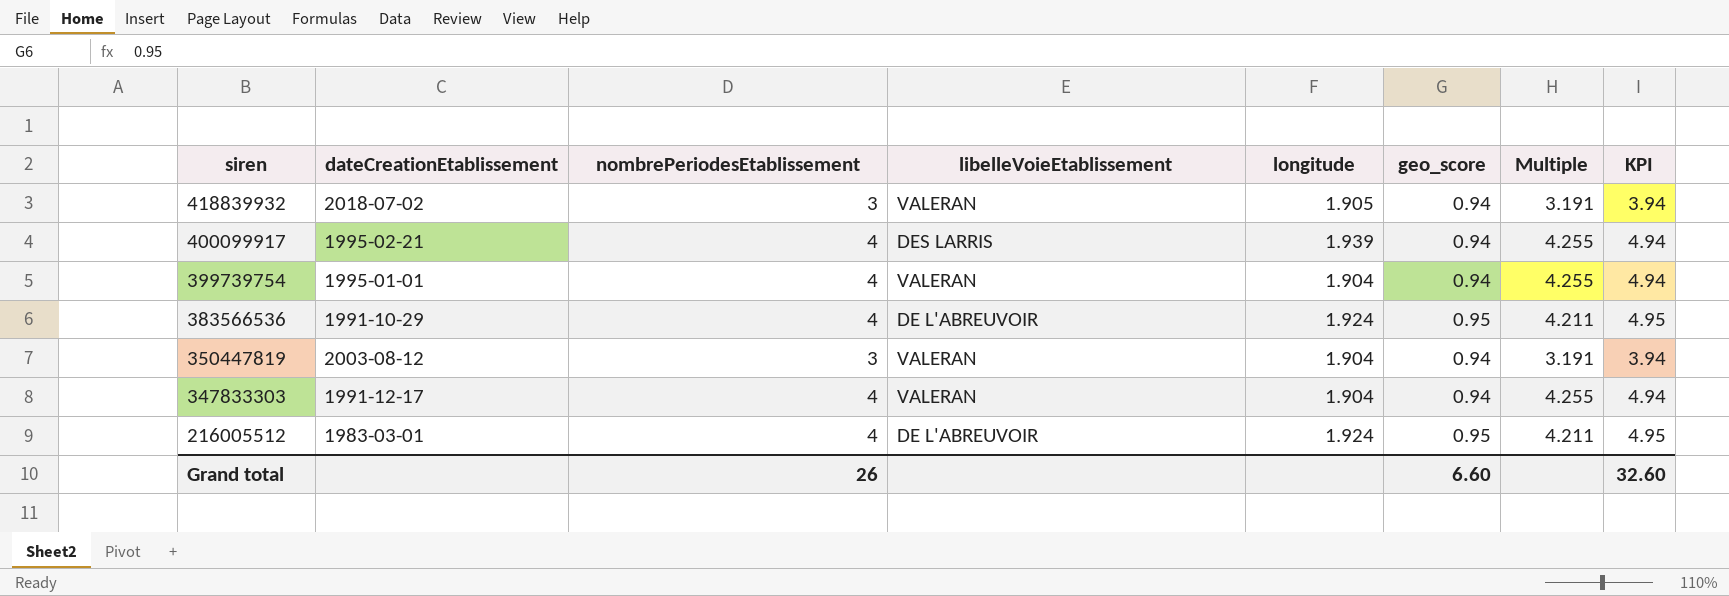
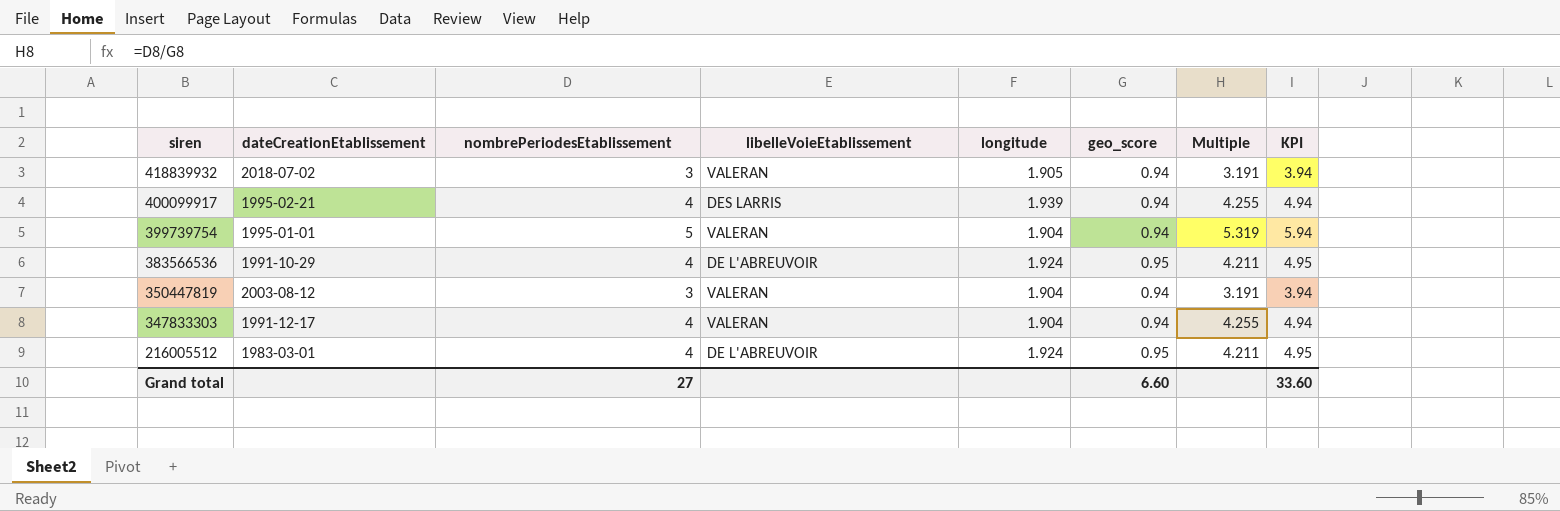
399739754 | nombrePeriodesEtablissement: 4 -> 5
399739754 | Multiple: 4.255 -> 5.319
399739754 | KPI: 4.94 -> 5.94
Grand total | nombrePeriodesEtablissement: 26 -> 27
Grand total | KPI: 32.60 -> 33.60

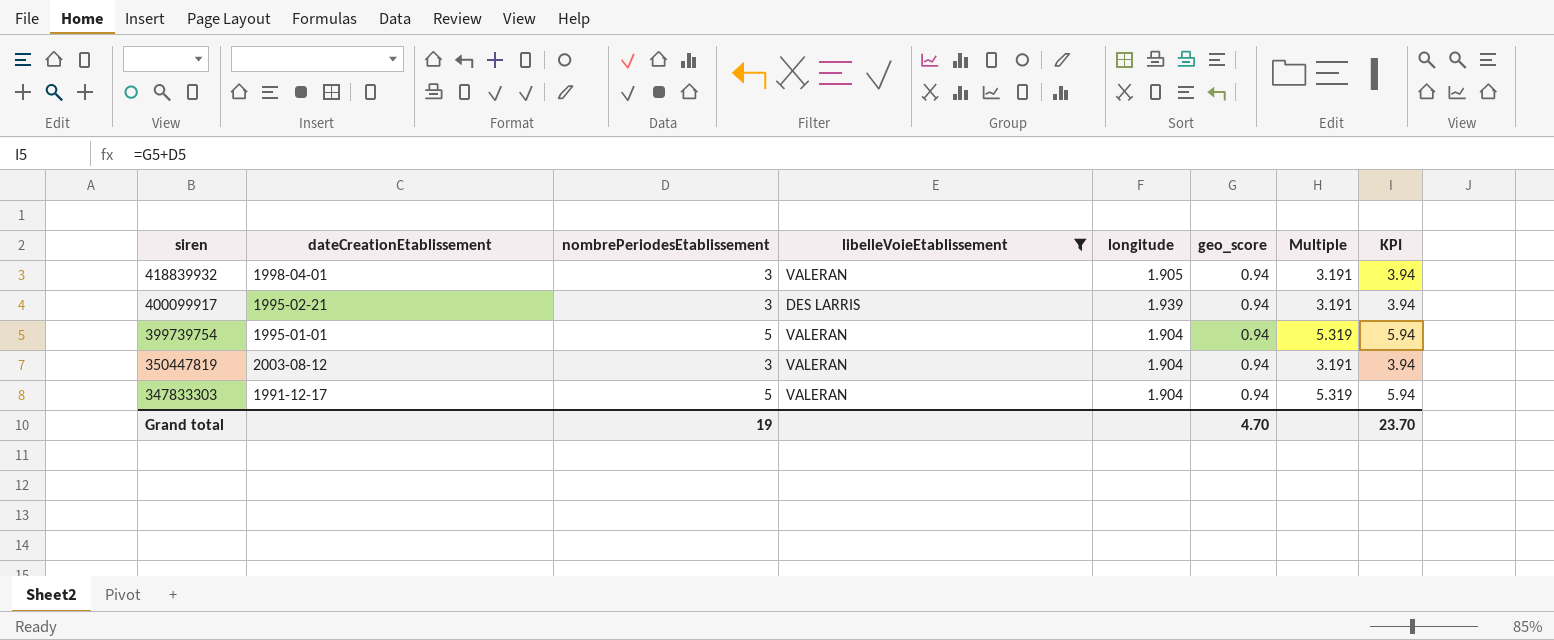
filter: none -> libelleVoieEtablissement != DE L'ABREUVOIR
418839932 | dateCreationEtablissement: 2018-07-02 -> 1998-04-01
400099917 | nombrePeriodesEtablissement: 4 -> 3
400099917 | Multiple: 4.255 -> 3.191
400099917 | KPI: 4.94 -> 3.94
347833303 | nombrePeriodesEtablissement: 4 -> 5
347833303 | Multiple: 4.255 -> 5.319
347833303 | KPI: 4.94 -> 5.94
Grand total | nombrePeriodesEtablissement: 27 -> 19
Grand total | geo_score: 6.60 -> 4.70
Grand total | KPI: 33.60 -> 23.70

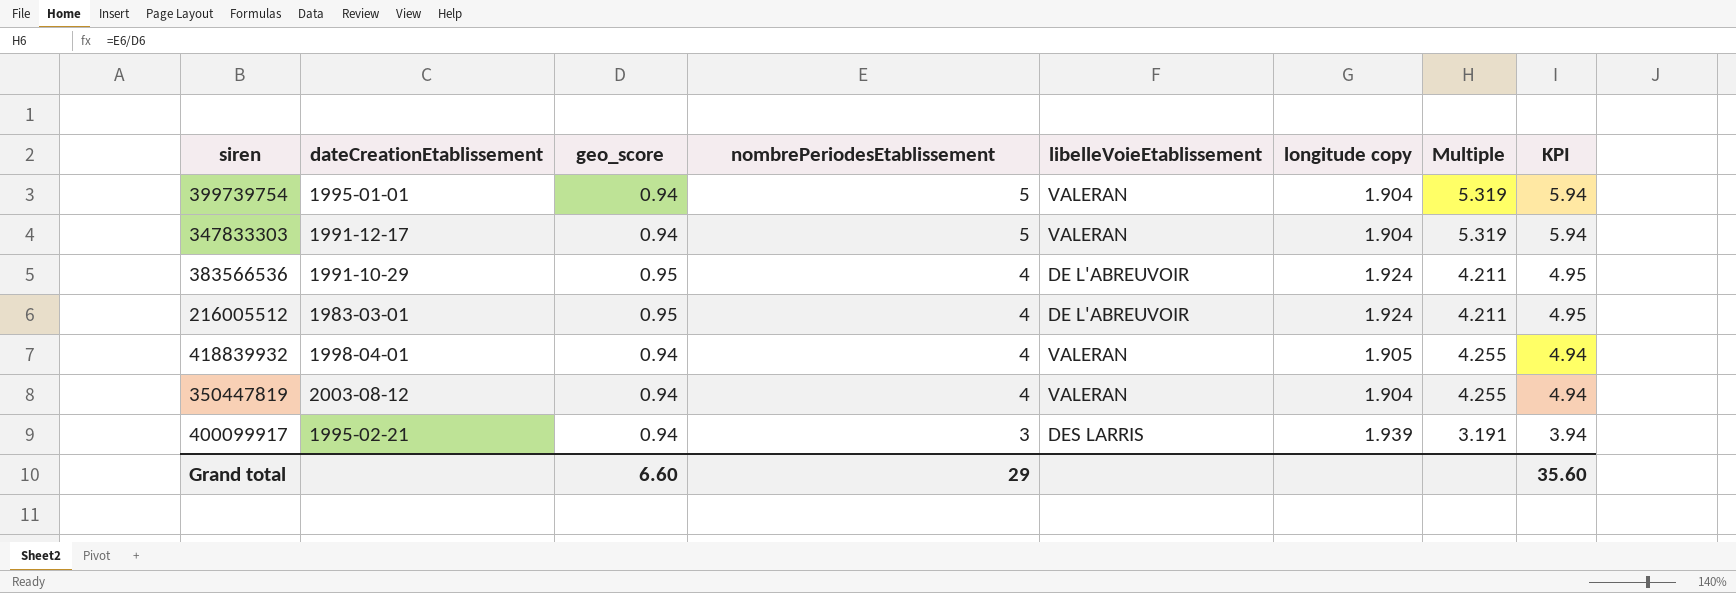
filter: libelleVoieEtablissement != DE L'ABREUVOIR -> none
row order: siren descending -> nombrePeriodesEtablissement descending
column geo_score | position: 6 -> 3
column name: longitude -> longitude copy
418839932 | nombrePeriodesEtablissement: 3 -> 4
418839932 | Multiple: 3.191 -> 4.255
418839932 | KPI: 3.94 -> 4.94
350447819 | nombrePeriodesEtablissement: 3 -> 4
350447819 | Multiple: 3.191 -> 4.255
350447819 | KPI: 3.94 -> 4.94
Grand total | geo_score: 4.70 -> 6.60
Grand total | nombrePeriodesEtablissement: 19 -> 29
Grand total | KPI: 23.70 -> 35.60

